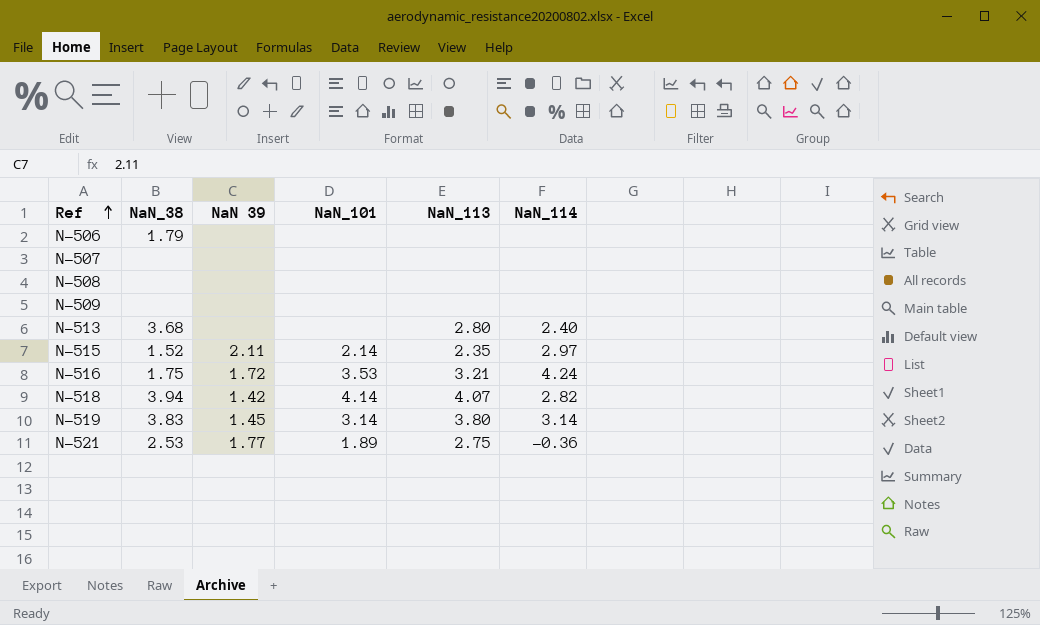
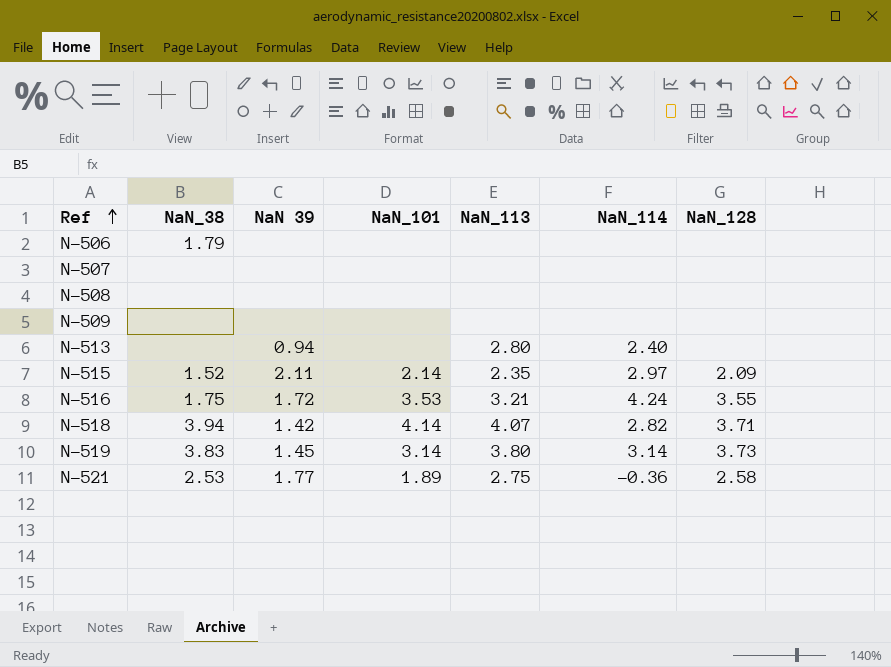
column NaN_128 | position: none -> 7
N-513 | NaN_38: 3.68 -> none
N-513 | NaN 39: none -> 0.94

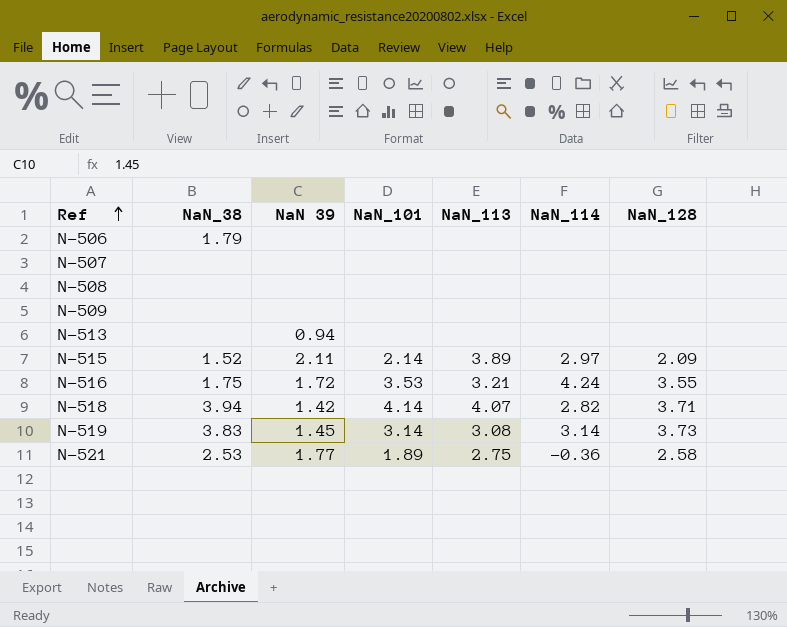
N-513 | NaN_113: 2.80 -> none
N-513 | NaN_114: 2.40 -> none
N-515 | NaN_113: 2.35 -> 3.89
N-519 | NaN_113: 3.80 -> 3.08

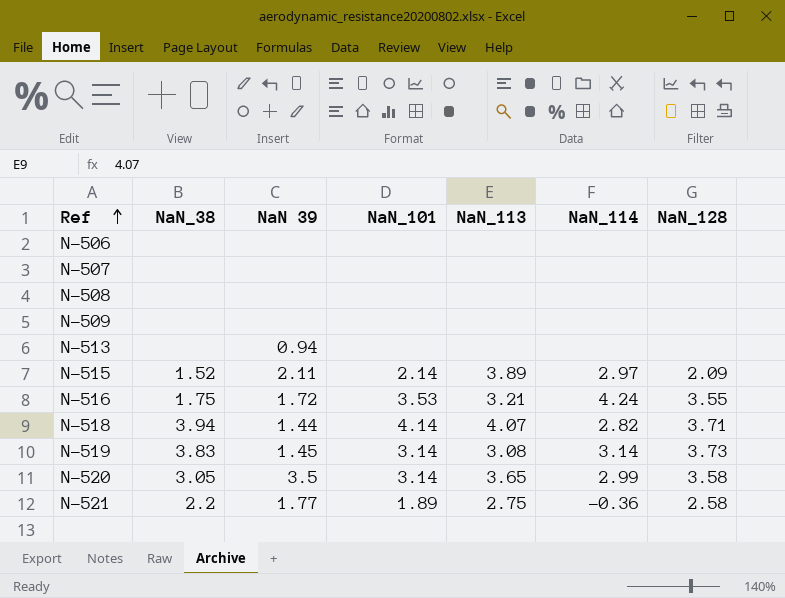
N-506 | NaN_38: 1.79 -> none
N-518 | NaN 39: 1.42 -> 1.44
row N-520: none -> 3.05 | 3.5 | 3.14 | 3.65 | 2.99 | 3.58
N-521 | NaN_38: 2.53 -> 2.2

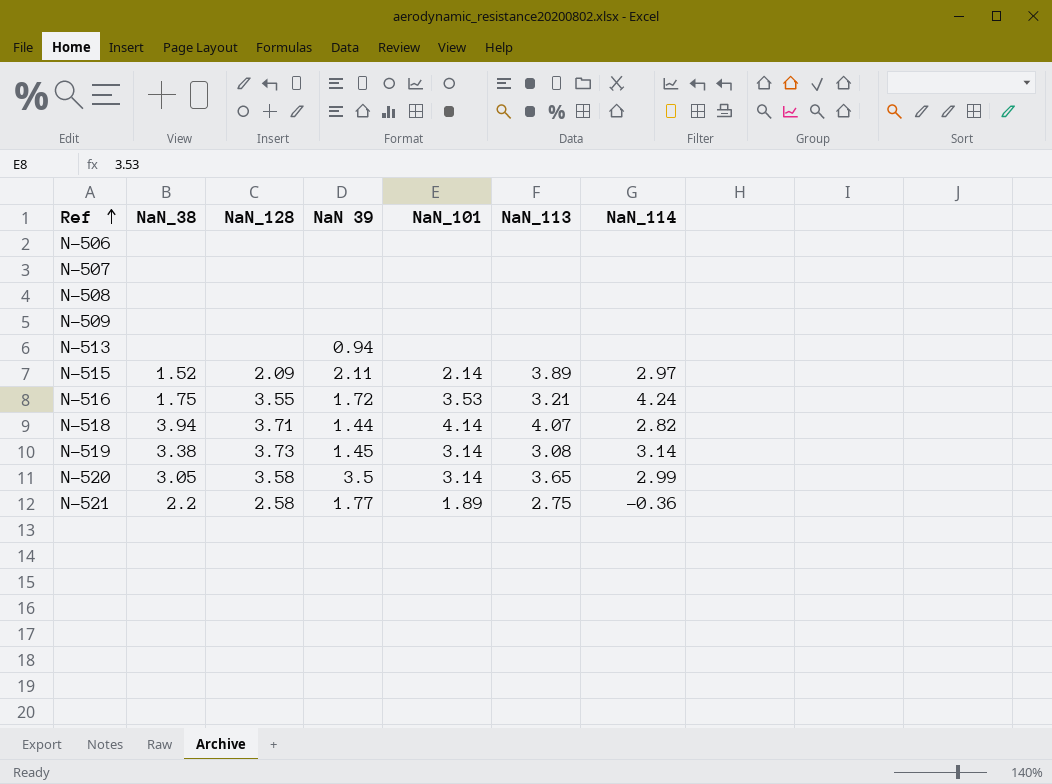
column NaN_128 | position: 7 -> 3
N-519 | NaN_38: 3.83 -> 3.38

